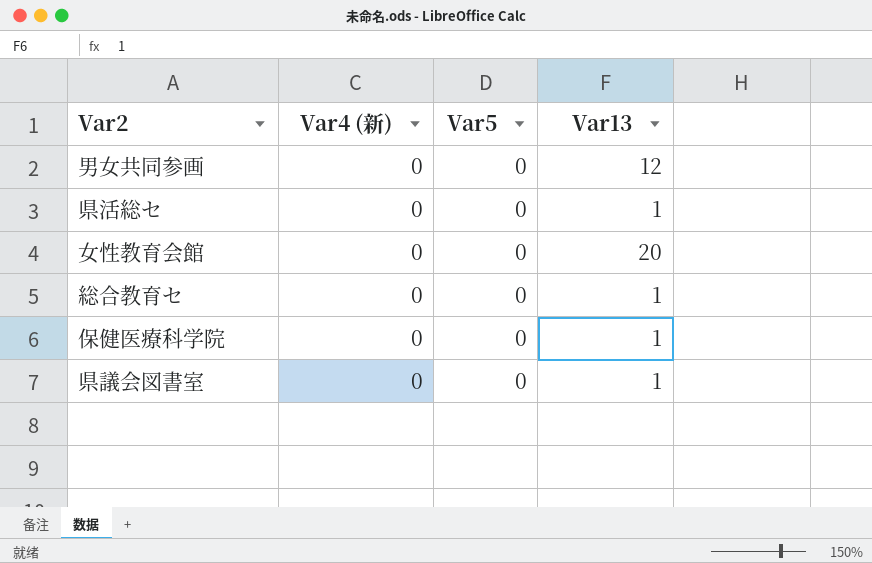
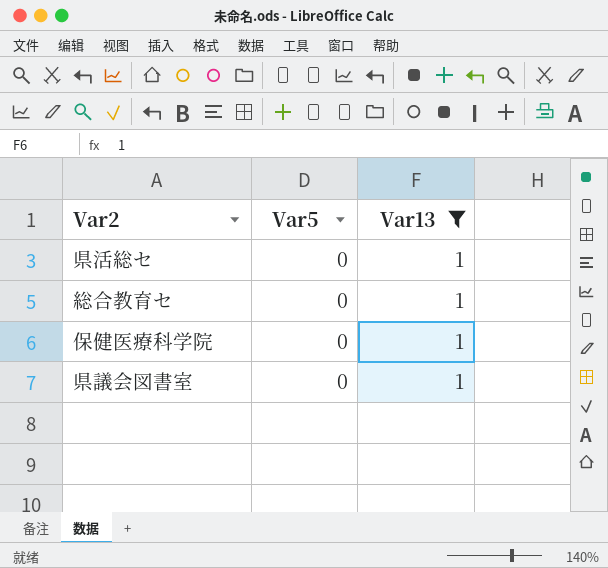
filter: none -> Var13 = 1
column Var4 (新) | position: 2 -> none

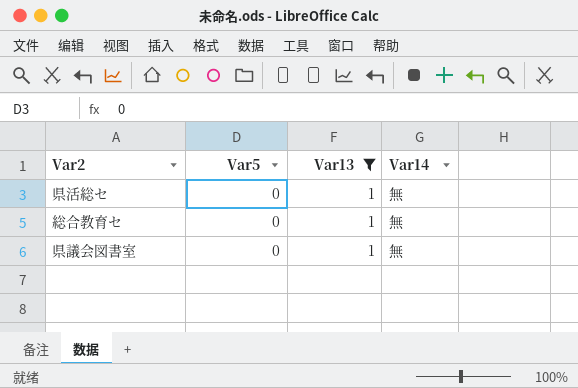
column Var14 | position: none -> 4
row 保健医療科学院: 0 | 1 -> none

